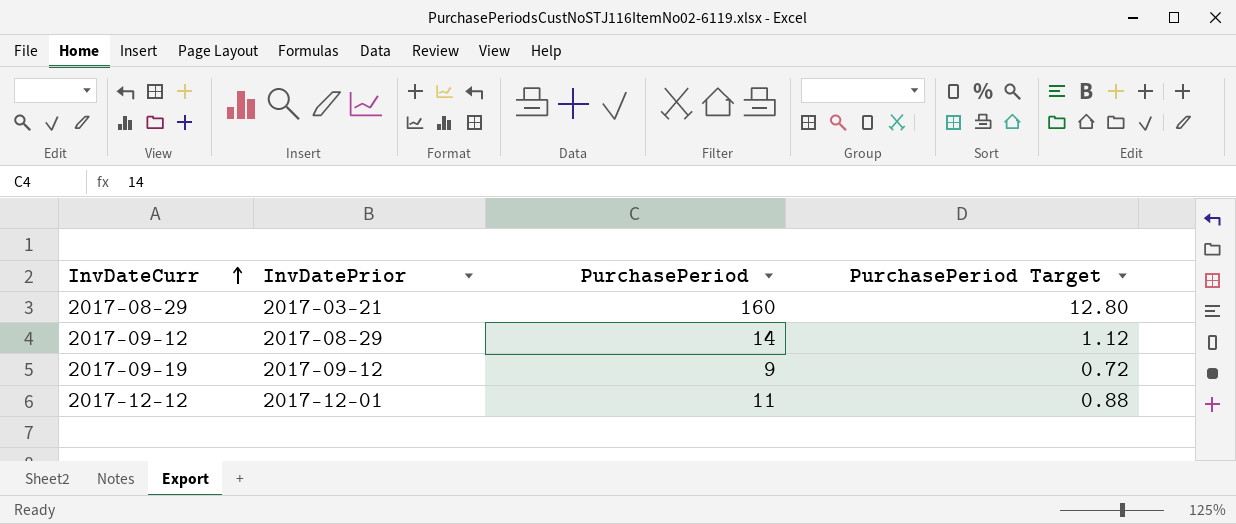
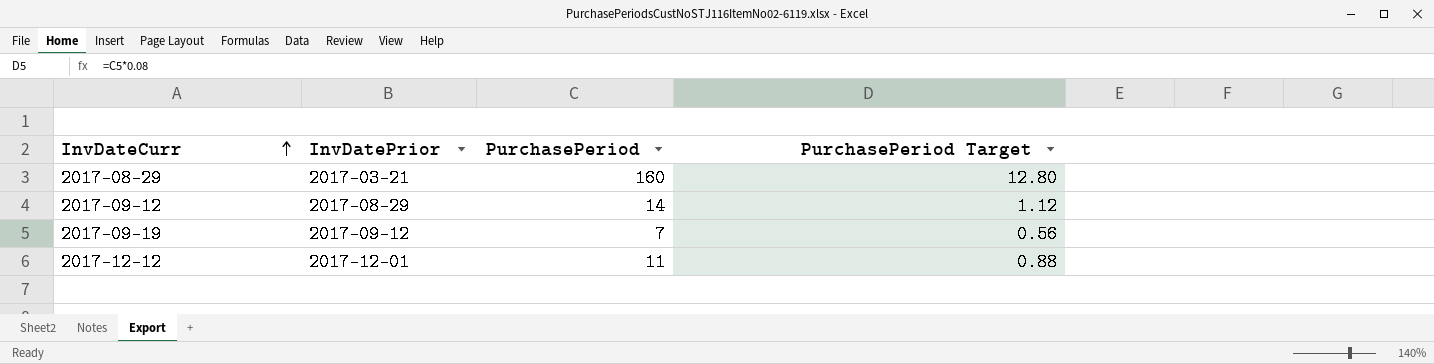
2017-09-19 | PurchasePeriod: 9 -> 7
2017-09-19 | PurchasePeriod Target: 0.72 -> 0.56

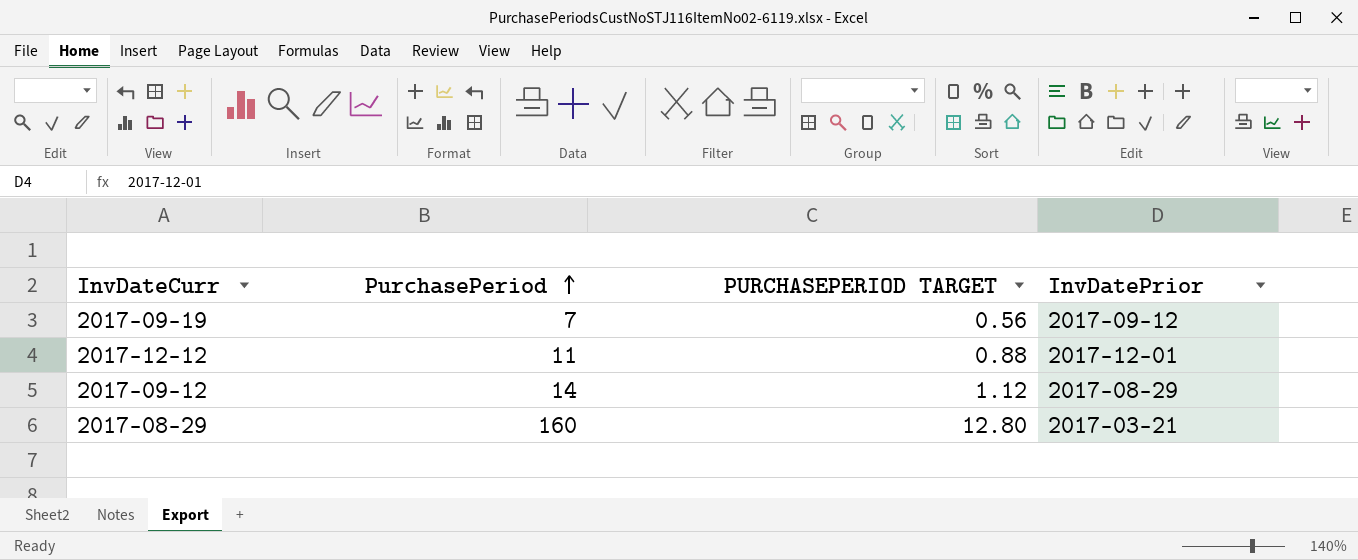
row order: InvDateCurr ascending -> PurchasePeriod ascending
column name: PurchasePeriod Target -> PURCHASEPERIOD TARGET
column InvDatePrior | position: 2 -> 4

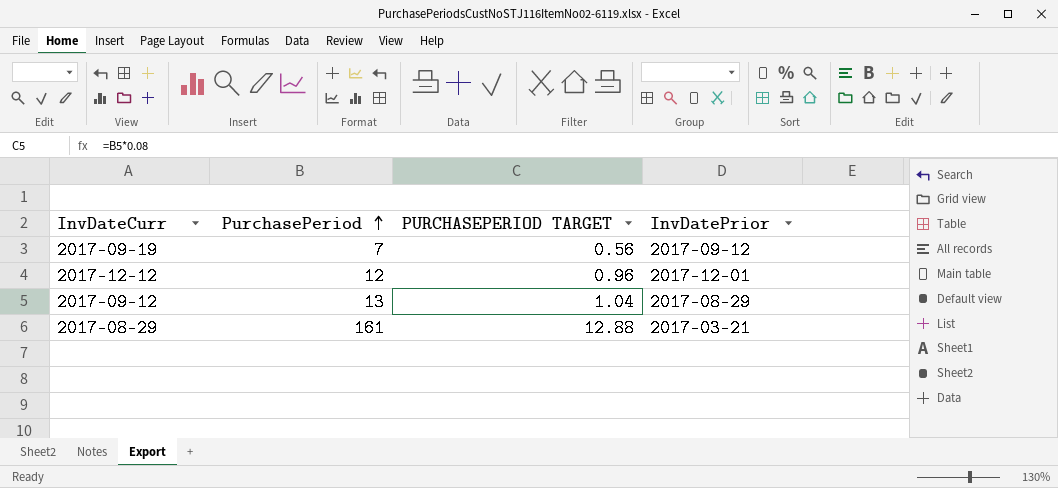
2017-12-12 | PurchasePeriod: 11 -> 12
2017-12-12 | PURCHASEPERIOD TARGET: 0.88 -> 0.96
2017-09-12 | PurchasePeriod: 14 -> 13
2017-09-12 | PURCHASEPERIOD TARGET: 1.12 -> 1.04
2017-08-29 | PurchasePeriod: 160 -> 161
2017-08-29 | PURCHASEPERIOD TARGET: 12.80 -> 12.88

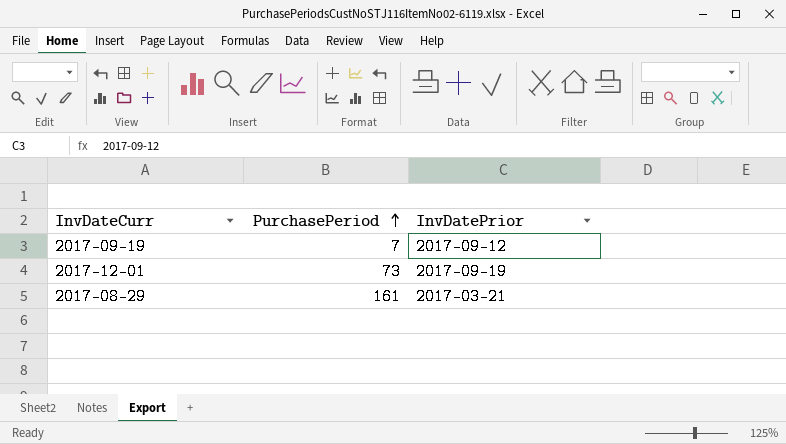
column PURCHASEPERIOD TARGET | formula: [PurchasePeriod] * 0.08 -> none
row 2017-12-12: 12 | 0.96 | 2017-12-01 -> none
row 2017-09-12: 13 | 1.04 | 2017-08-29 -> none
row 2017-12-01: none -> 73 | 2017-09-19

